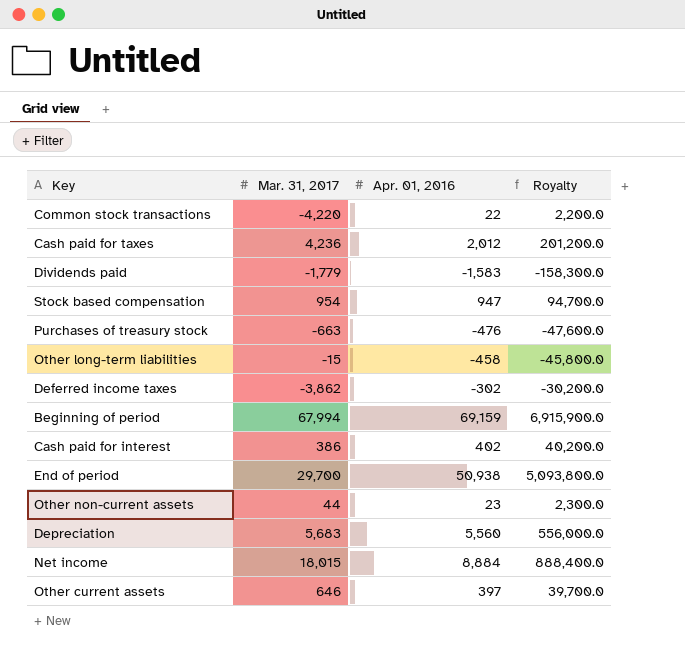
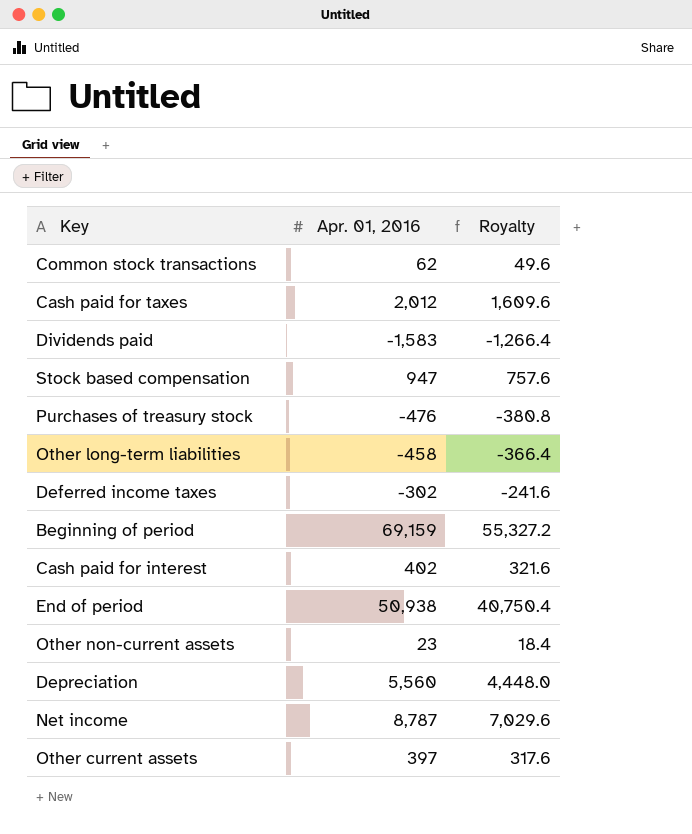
column Mar. 31, 2017 | position: 2 -> none
column Royalty | formula: [Apr. 01, 2016] * 100 -> [Apr. 01, 2016] * 0.8
Common stock transactions | Apr. 01, 2016: 22 -> 62
Net income | Apr. 01, 2016: 8,884 -> 8,787

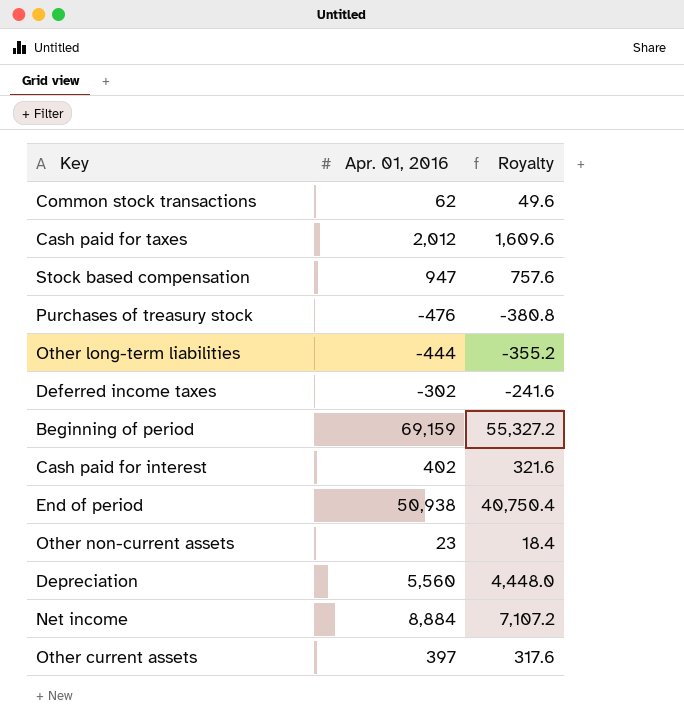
row Dividends paid: -1,583 | -1,266.4 -> none
Other long-term liabilities | Apr. 01, 2016: -458 -> -444
Other long-term liabilities | Royalty: -366.4 -> -355.2
Net income | Apr. 01, 2016: 8,787 -> 8,884
Net income | Royalty: 7,029.6 -> 7,107.2

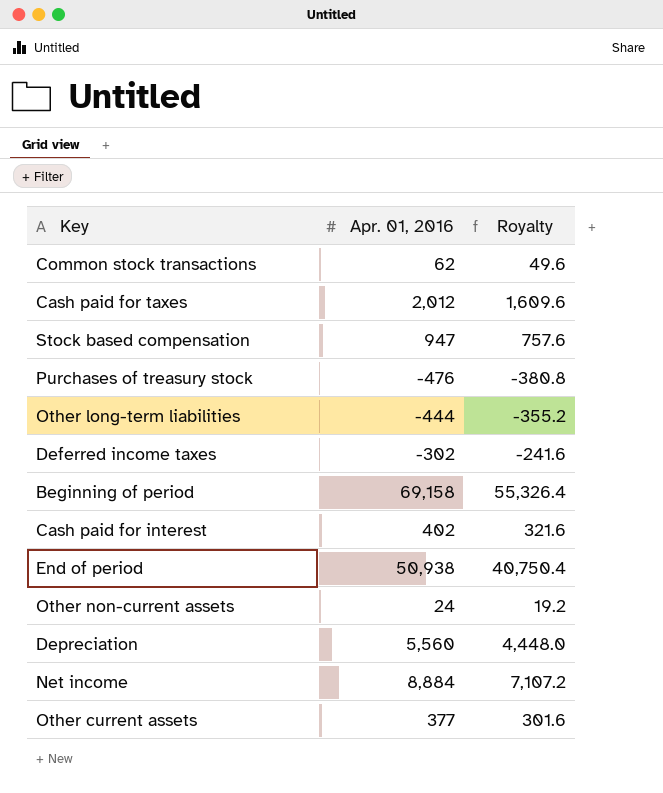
Beginning of period | Apr. 01, 2016: 69,159 -> 69,158
Beginning of period | Royalty: 55,327.2 -> 55,326.4
Other non-current assets | Apr. 01, 2016: 23 -> 24
Other non-current assets | Royalty: 18.4 -> 19.2
Other current assets | Apr. 01, 2016: 397 -> 377
Other current assets | Royalty: 317.6 -> 301.6

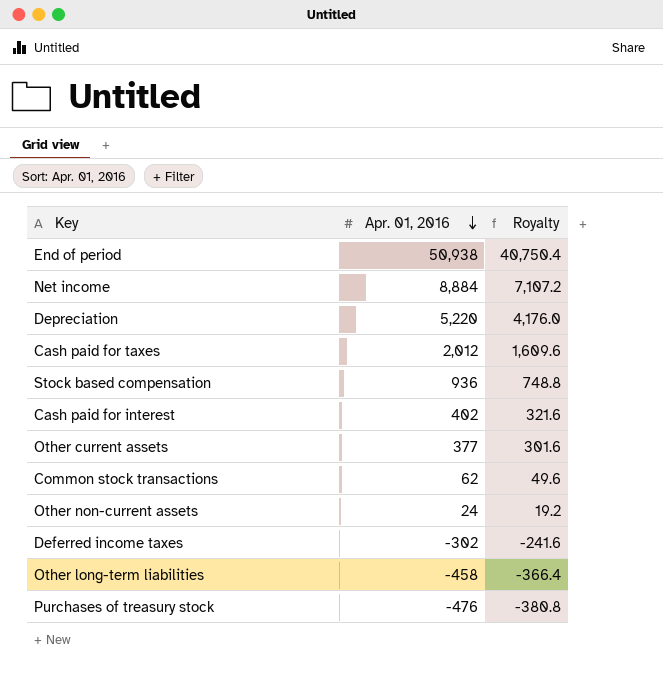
row order: none -> Apr. 01, 2016 descending
row Beginning of period: 69,158 | 55,326.4 -> none
Depreciation | Apr. 01, 2016: 5,560 -> 5,220
Depreciation | Royalty: 4,448.0 -> 4,176.0
Stock based compensation | Apr. 01, 2016: 947 -> 936
Stock based compensation | Royalty: 757.6 -> 748.8
Other long-term liabilities | Apr. 01, 2016: -444 -> -458
Other long-term liabilities | Royalty: -355.2 -> -366.4

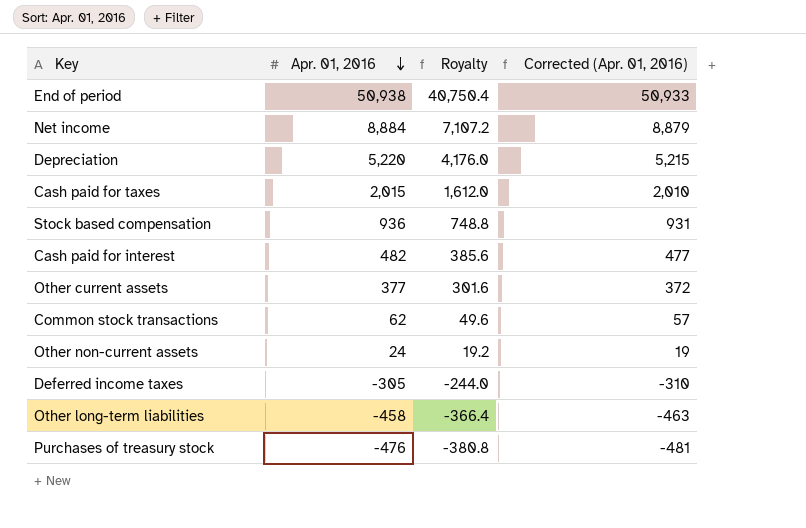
column Corrected (Apr. 01, 2016) | formula: none -> [Apr. 01, 2016] - 5
Cash paid for taxes | Apr. 01, 2016: 2,012 -> 2,015
Cash paid for taxes | Royalty: 1,609.6 -> 1,612.0
Cash paid for interest | Apr. 01, 2016: 402 -> 482
Cash paid for interest | Royalty: 321.6 -> 385.6
Deferred income taxes | Apr. 01, 2016: -302 -> -305
Deferred income taxes | Royalty: -241.6 -> -244.0

